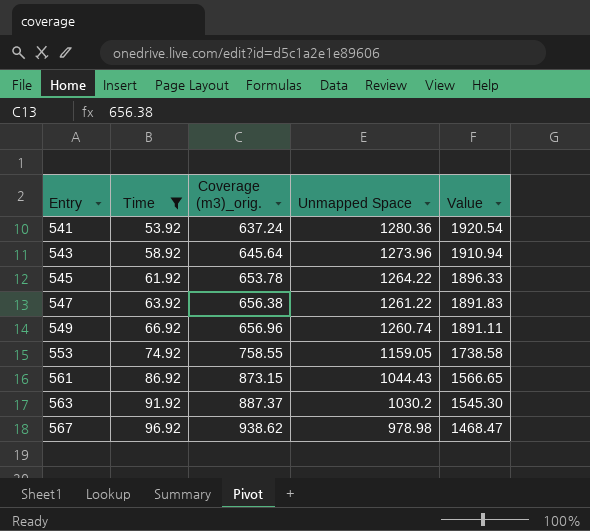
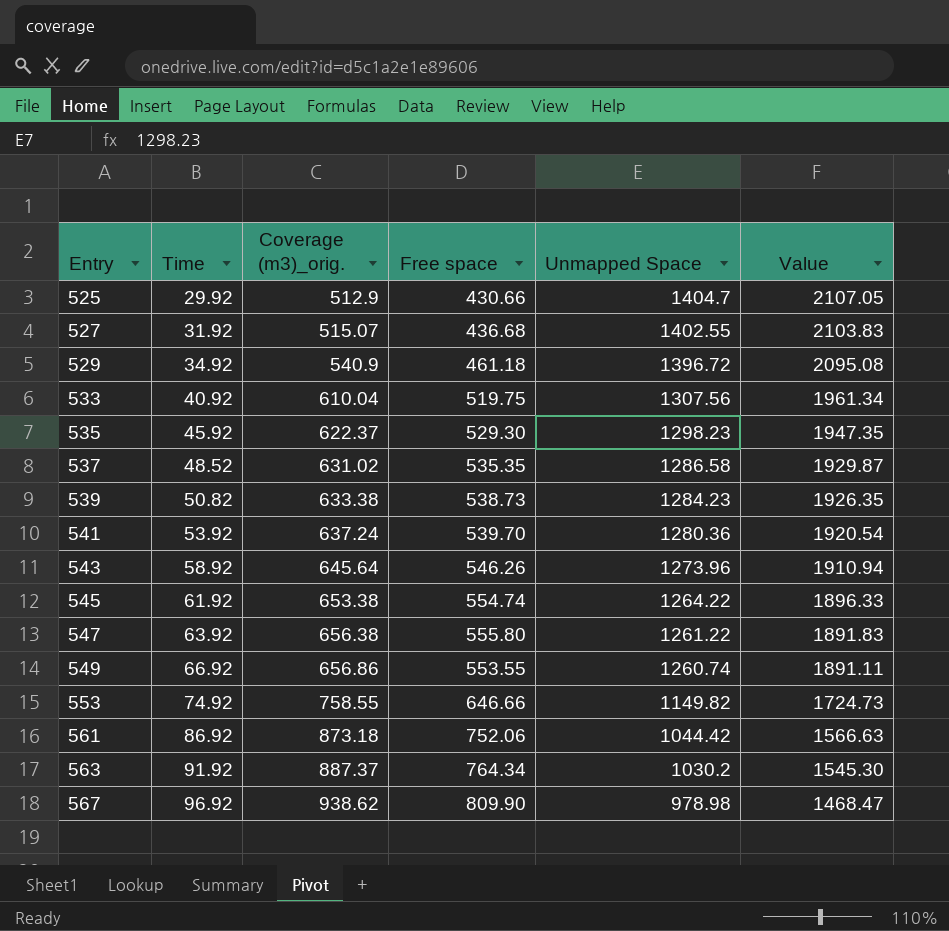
filter: Time >= 53.92 -> none
column Free space | position: none -> 4
545 | Coverage (m3)_orig.: 653.78 -> 653.38
549 | Coverage (m3)_orig.: 656.96 -> 656.86
553 | Unmapped Space: 1159.05 -> 1149.82
553 | Value: 1738.58 -> 1724.73
561 | Coverage (m3)_orig.: 873.15 -> 873.18
561 | Unmapped Space: 1044.43 -> 1044.42
561 | Value: 1566.65 -> 1566.63

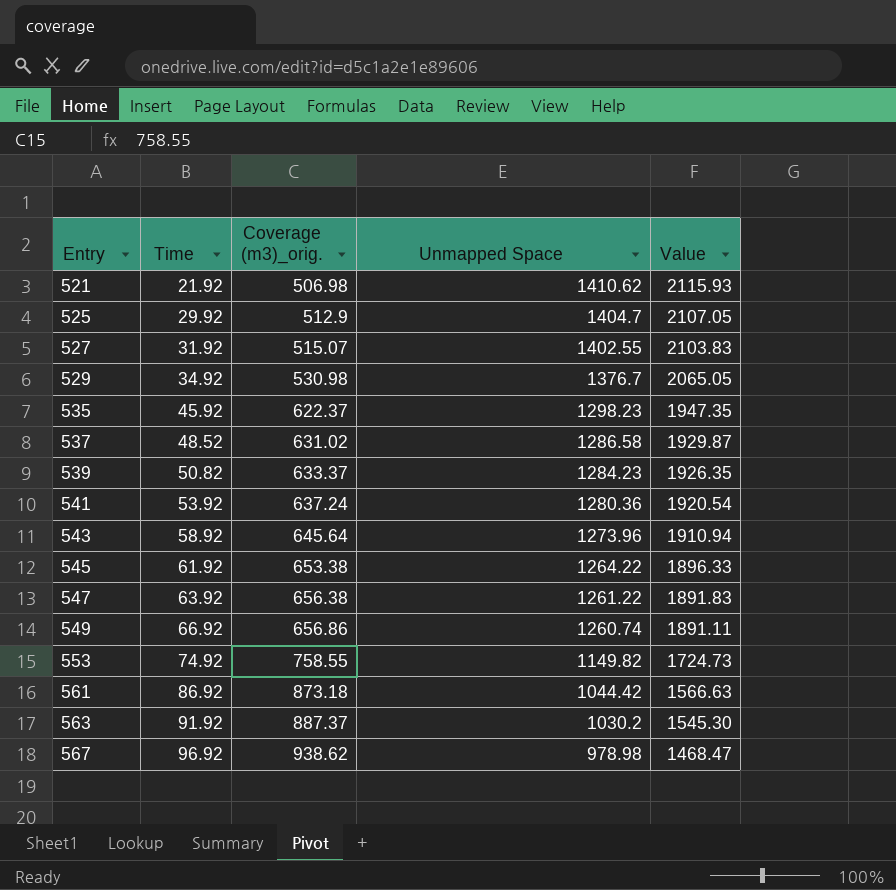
column Free space | position: 4 -> none
row 533: 40.92 | 610.04 | 519.75 | 1307.56 | 1961.34 -> none
row 521: none -> 21.92 | 506.98 | 1410.62 | 2115.93
529 | Coverage (m3)_orig.: 540.9 -> 530.98
529 | Unmapped Space: 1396.72 -> 1376.7
529 | Value: 2095.08 -> 2065.05
539 | Coverage (m3)_orig.: 633.38 -> 633.37

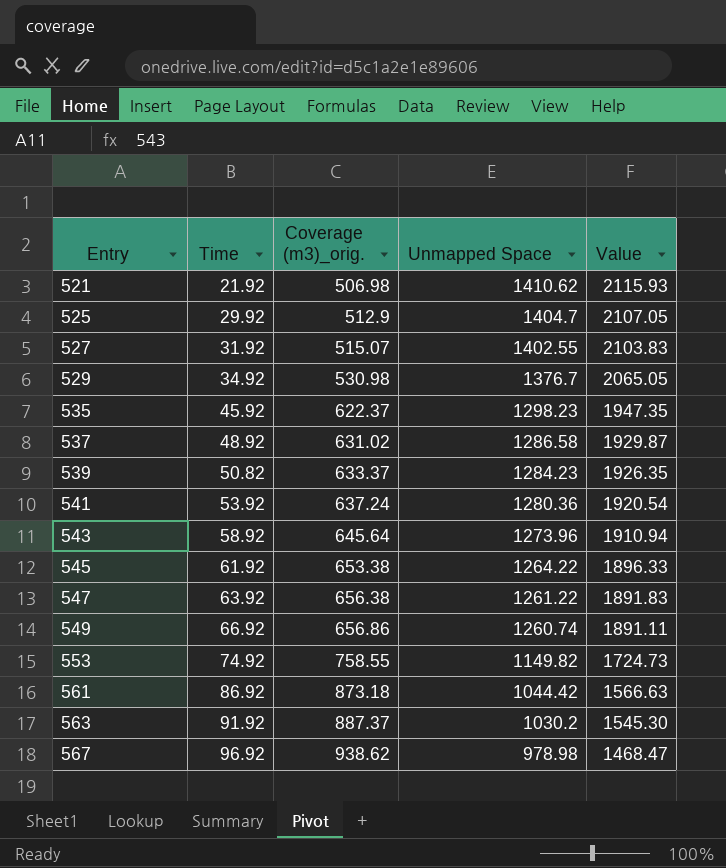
537 | Time: 48.52 -> 48.92

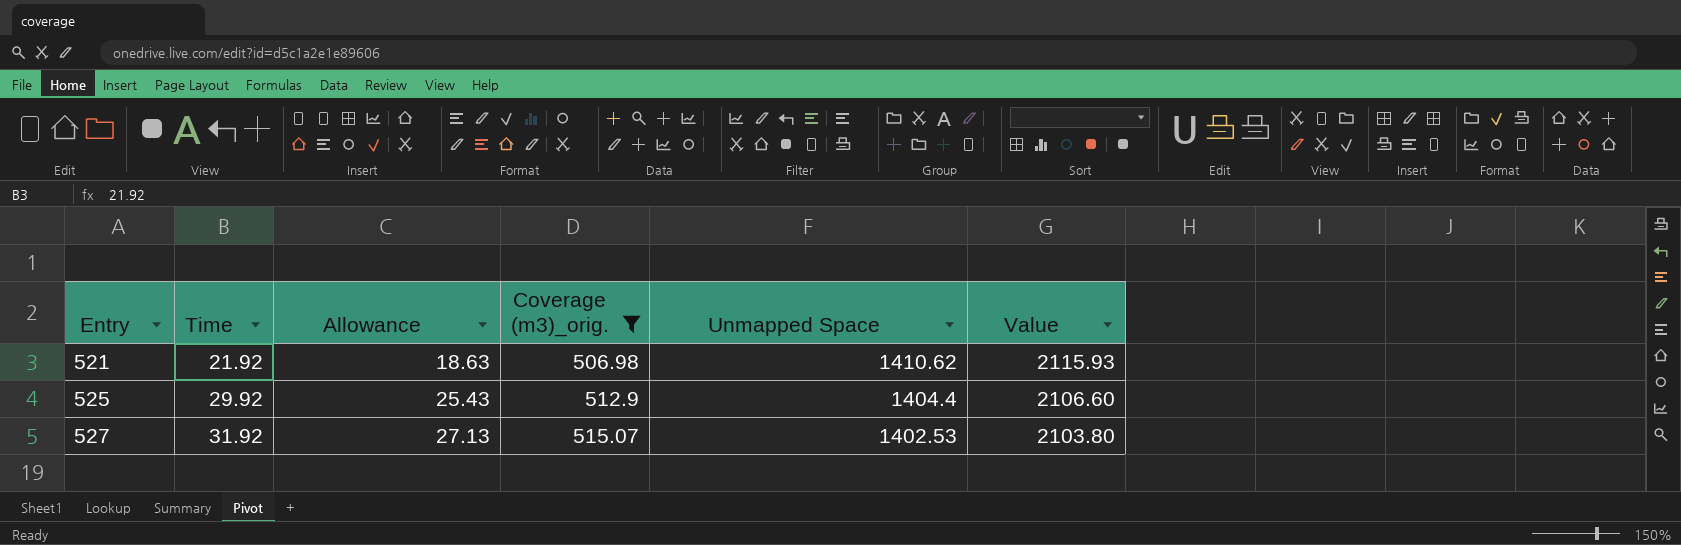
filter: none -> Coverage (m3)_orig. <= 515.07
column Allowance | formula: none -> [Time] * 0.85
525 | Unmapped Space: 1404.7 -> 1404.4
525 | Value: 2107.05 -> 2106.60
527 | Unmapped Space: 1402.55 -> 1402.53
527 | Value: 2103.83 -> 2103.80

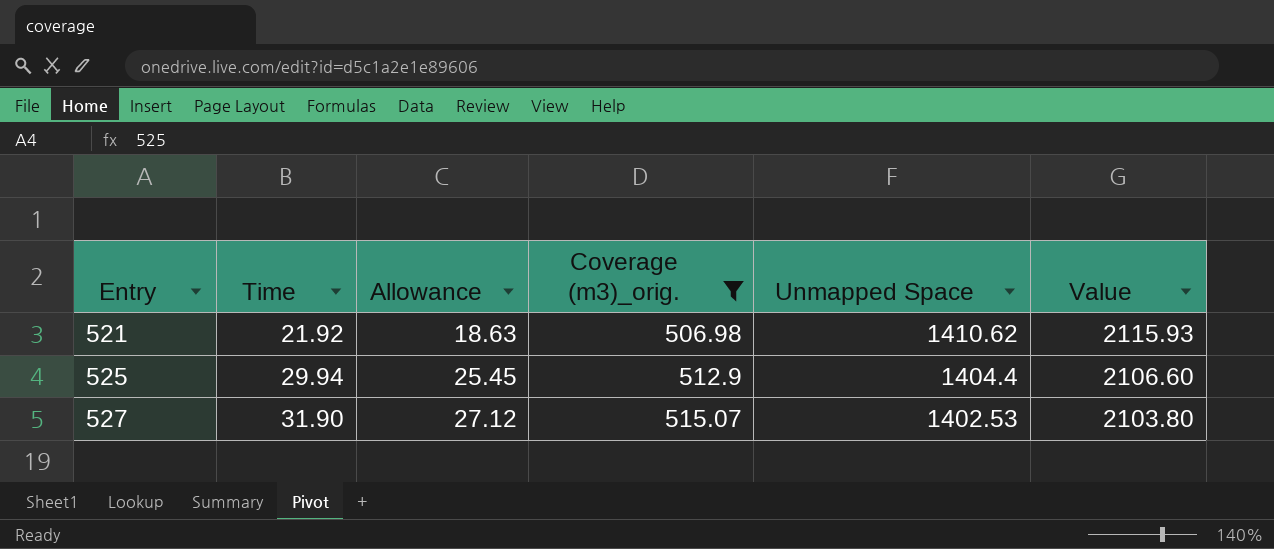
525 | Time: 29.92 -> 29.94
525 | Allowance: 25.43 -> 25.45
527 | Time: 31.92 -> 31.90
527 | Allowance: 27.13 -> 27.12

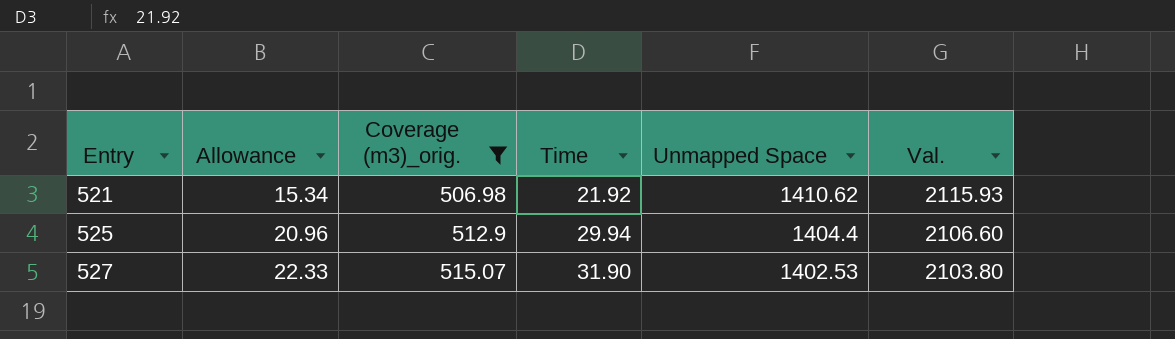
column Allowance | formula: [Time] * 0.85 -> [Time] * 0.7
column Time | position: 2 -> 4
column name: Value -> Val.

